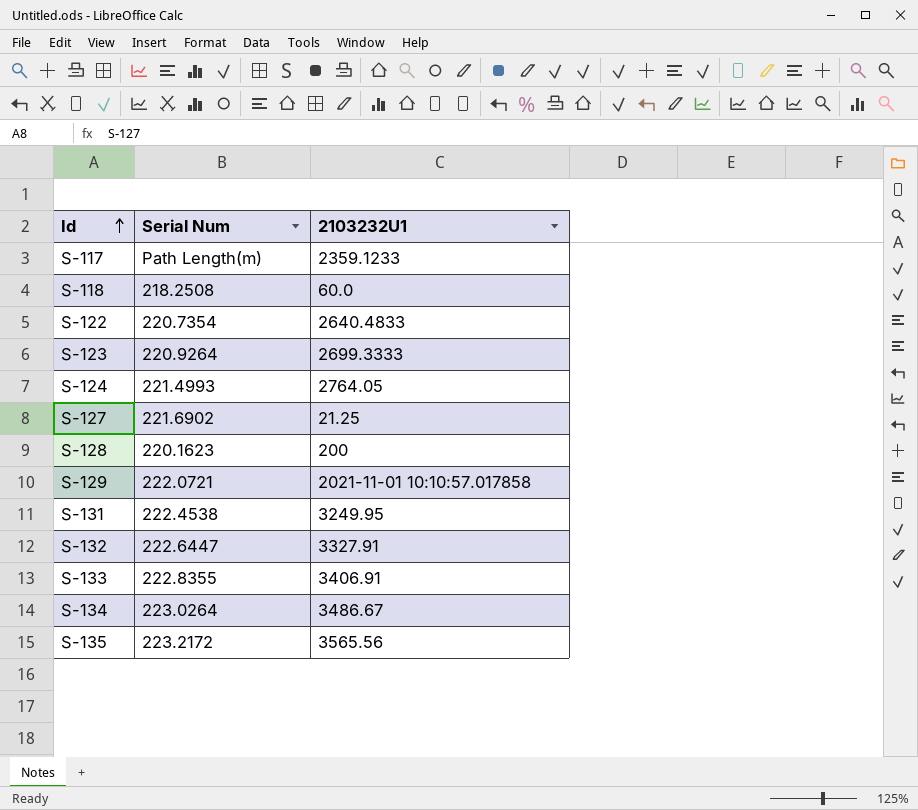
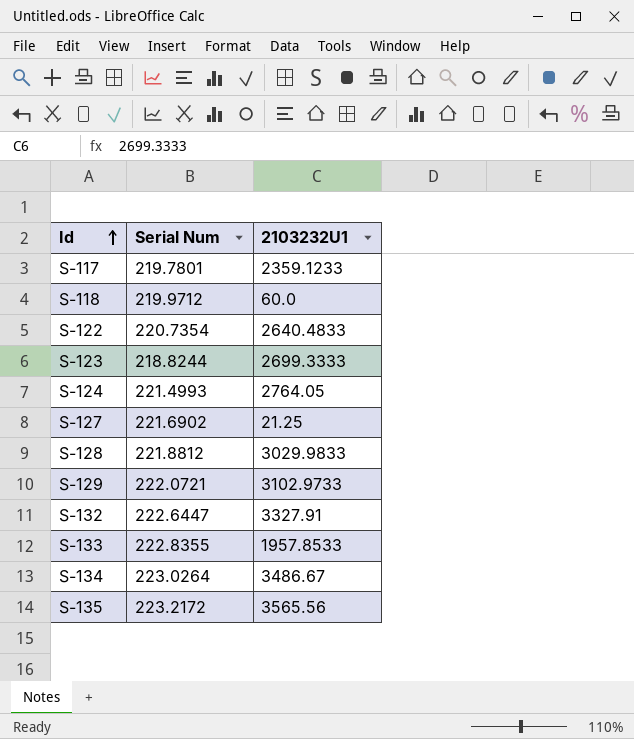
row S-131: 222.4538 | 3249.95 -> none
S-117 | Serial Num: Path Length(m) -> 219.7801
S-118 | Serial Num: 218.2508 -> 219.9712
S-123 | Serial Num: 220.9264 -> 218.8244
S-128 | Serial Num: 220.1623 -> 221.8812
S-128 | 2103232U1: 200 -> 3029.9833
S-129 | 2103232U1: 2021-11-01 10:10:57.017858 -> 3102.9733
S-133 | 2103232U1: 3406.91 -> 1957.8533

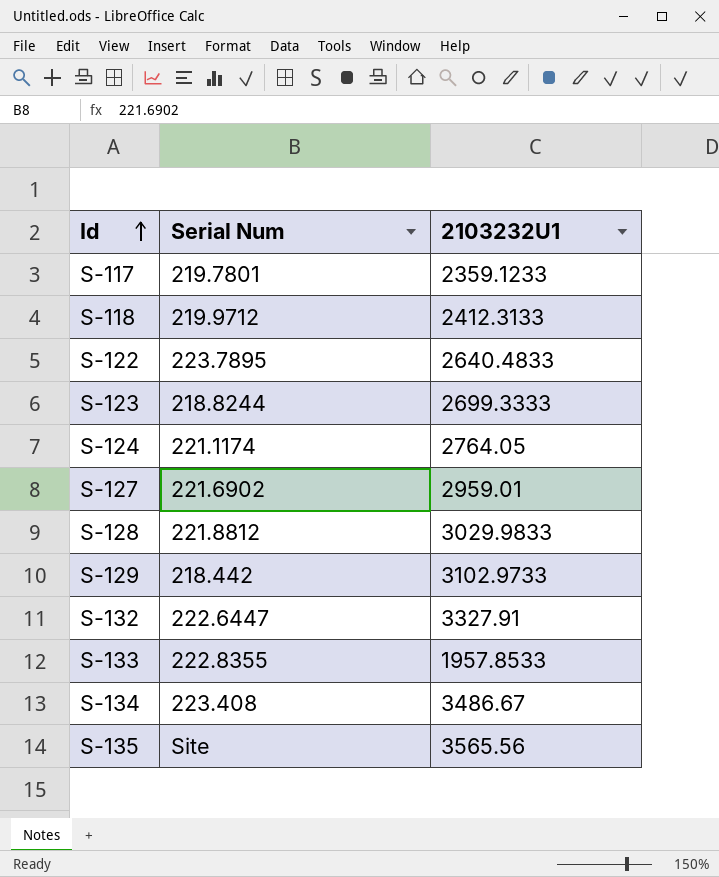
S-118 | 2103232U1: 60.0 -> 2412.3133
S-122 | Serial Num: 220.7354 -> 223.7895
S-124 | Serial Num: 221.4993 -> 221.1174
S-127 | 2103232U1: 21.25 -> 2959.01
S-129 | Serial Num: 222.0721 -> 218.442
S-134 | Serial Num: 223.0264 -> 223.408
S-135 | Serial Num: 223.2172 -> Site

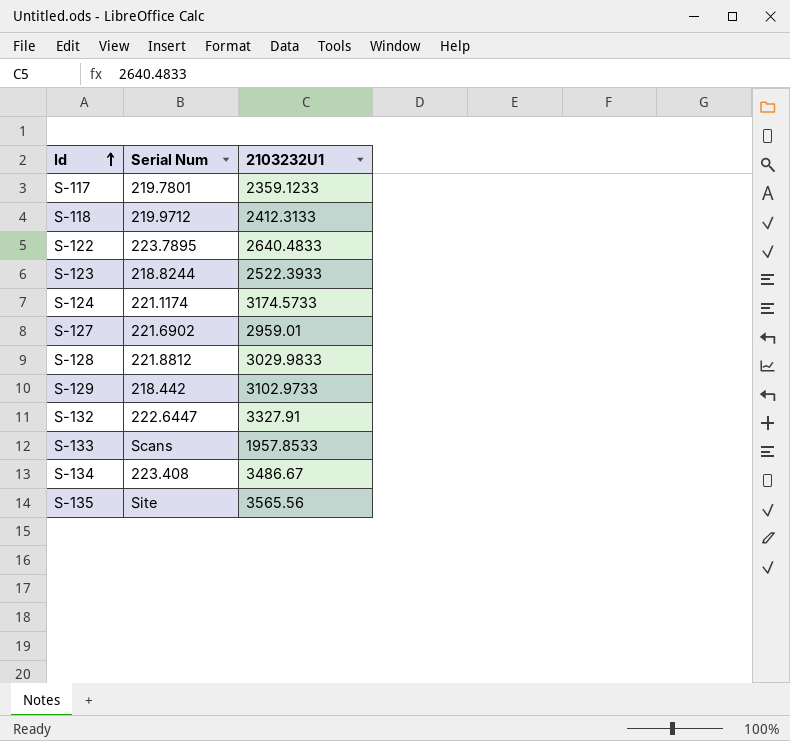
S-123 | 2103232U1: 2699.3333 -> 2522.3933
S-124 | 2103232U1: 2764.05 -> 3174.5733
S-133 | Serial Num: 222.8355 -> Scans

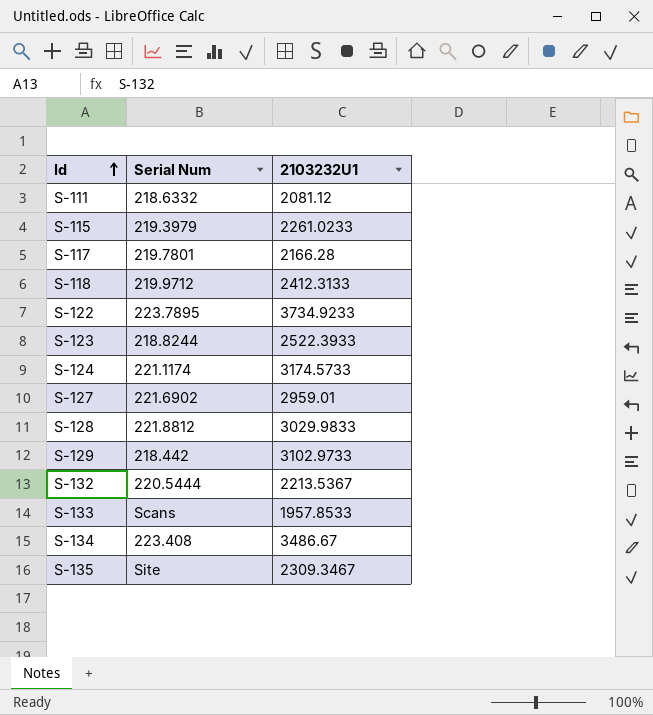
row S-111: none -> 218.6332 | 2081.12
row S-115: none -> 219.3979 | 2261.0233
S-117 | 2103232U1: 2359.1233 -> 2166.28
S-122 | 2103232U1: 2640.4833 -> 3734.9233
S-132 | Serial Num: 222.6447 -> 220.5444
S-132 | 2103232U1: 3327.91 -> 2213.5367
S-135 | 2103232U1: 3565.56 -> 2309.3467

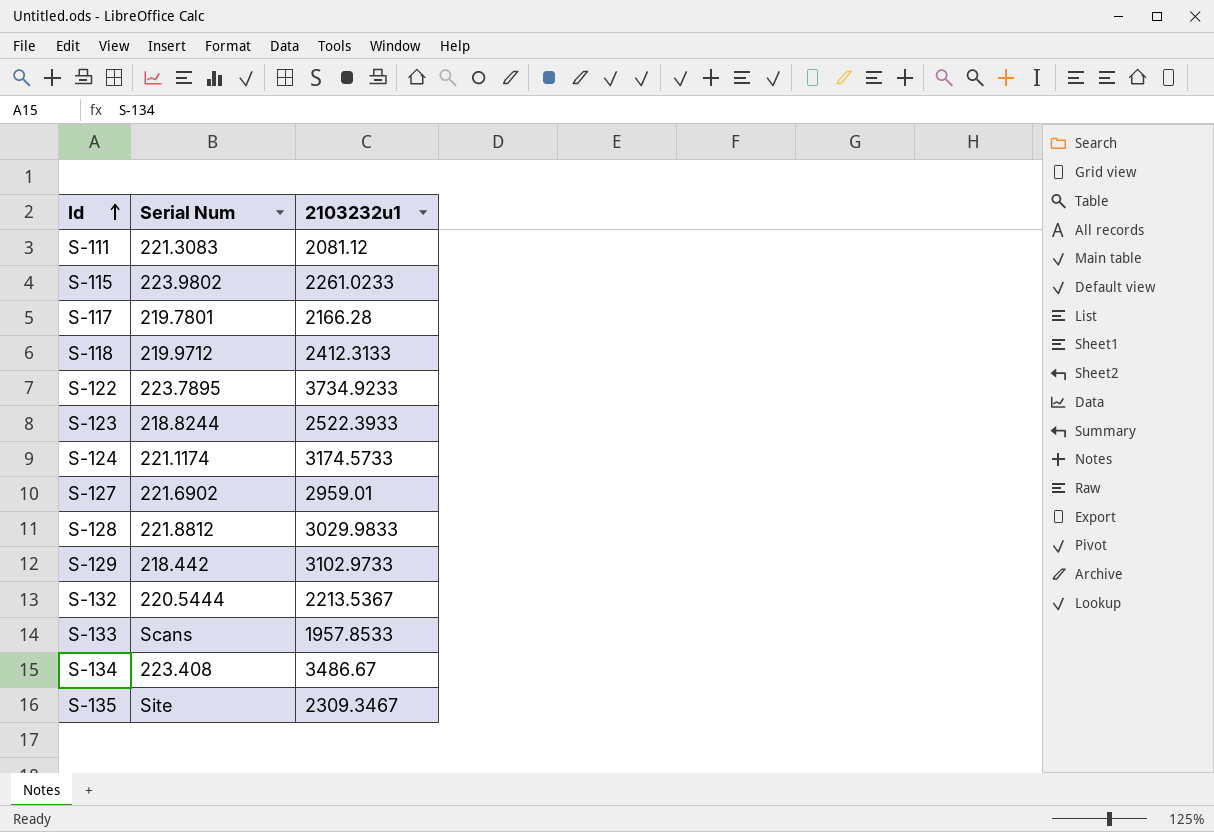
column name: 2103232U1 -> 2103232u1
S-111 | Serial Num: 218.6332 -> 221.3083
S-115 | Serial Num: 219.3979 -> 223.9802

